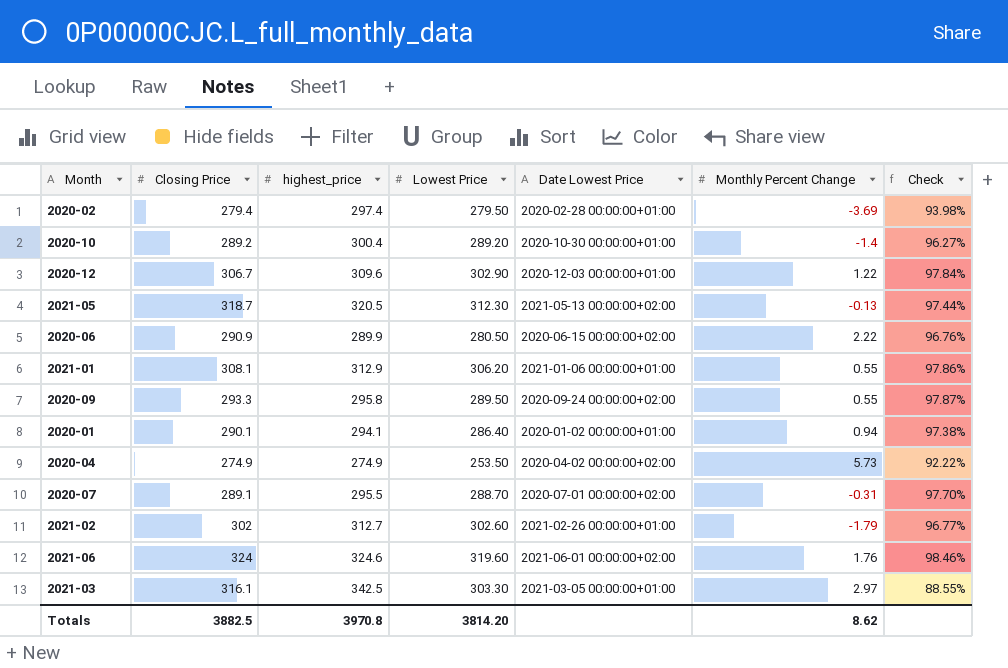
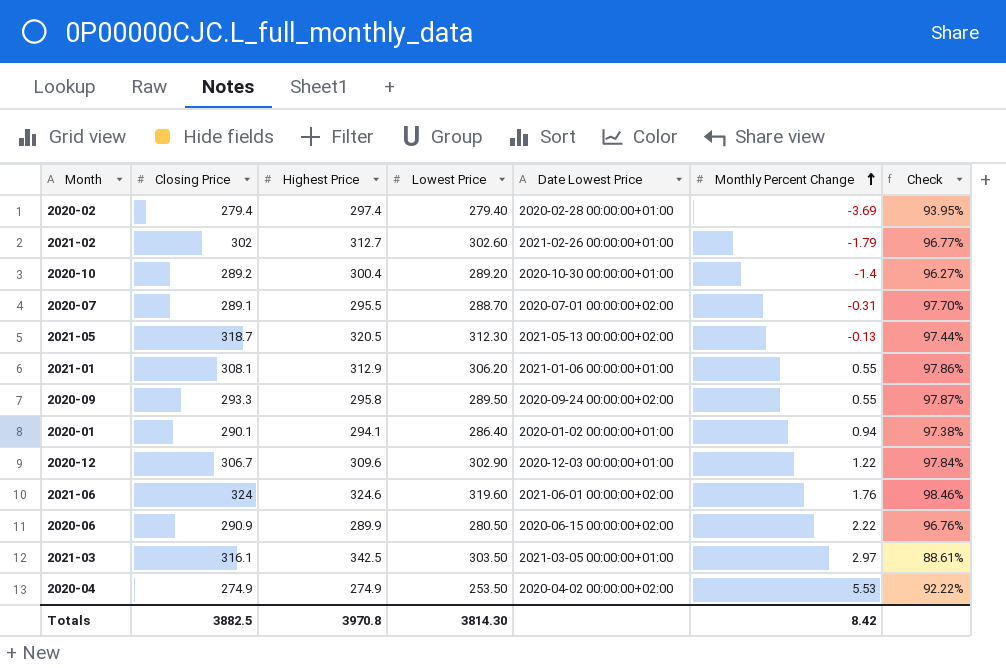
row order: none -> Monthly Percent Change ascending
column name: highest_price -> Highest Price
2020-02 | Lowest Price: 279.50 -> 279.40
2020-02 | Check: 93.98% -> 93.95%
2021-03 | Lowest Price: 303.30 -> 303.50
2021-03 | Check: 88.55% -> 88.61%
2020-04 | Monthly Percent Change: 5.73 -> 5.53
Totals | Lowest Price: 3814.20 -> 3814.30
Totals | Monthly Percent Change: 8.62 -> 8.42

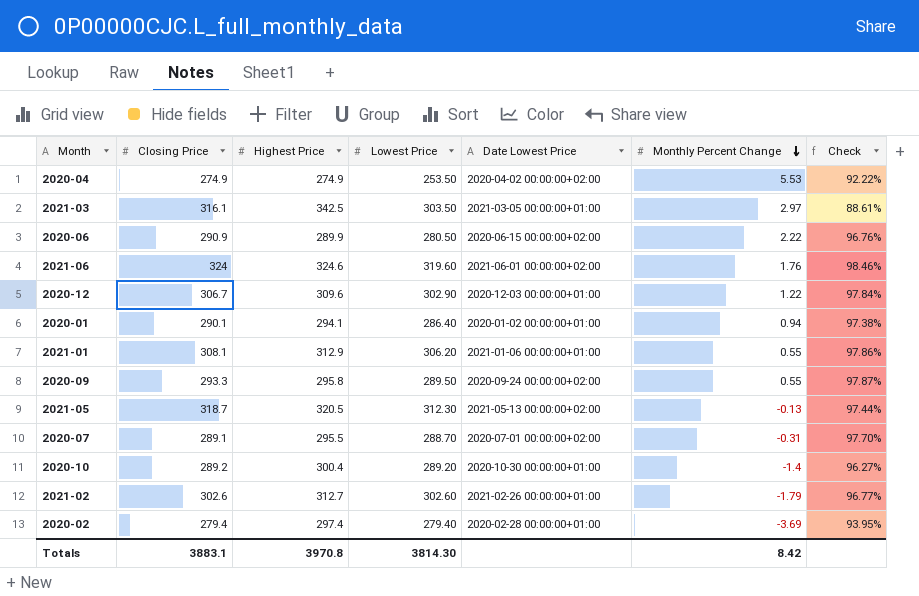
row order: Monthly Percent Change ascending -> Monthly Percent Change descending
2021-02 | Closing Price: 302 -> 302.6
Totals | Closing Price: 3882.5 -> 3883.1

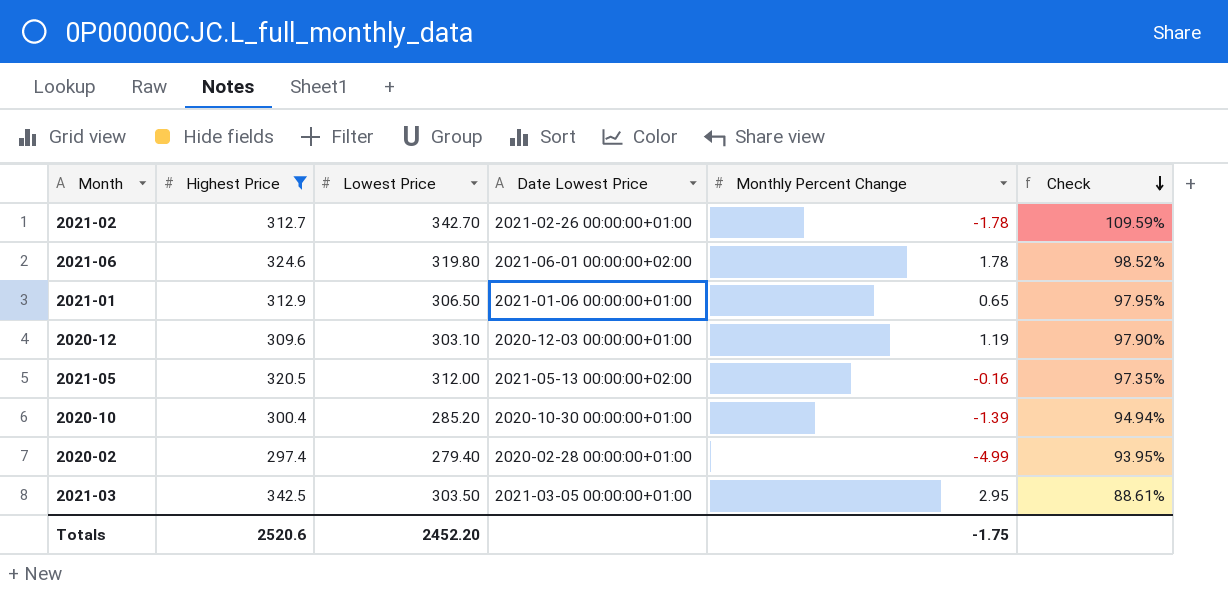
filter: none -> Highest Price >= 297.4
row order: Monthly Percent Change descending -> Check descending
column Closing Price | position: 2 -> none
2021-02 | Lowest Price: 302.60 -> 342.70
2021-02 | Monthly Percent Change: -1.79 -> -1.78
2021-02 | Check: 96.77% -> 109.59%
2021-06 | Lowest Price: 319.60 -> 319.80
2021-06 | Monthly Percent Change: 1.76 -> 1.78
2021-06 | Check: 98.46% -> 98.52%
2021-01 | Lowest Price: 306.20 -> 306.50
2021-01 | Monthly Percent Change: 0.55 -> 0.65
2021-01 | Check: 97.86% -> 97.95%
2020-12 | Lowest Price: 302.90 -> 303.10
2020-12 | Monthly Percent Change: 1.22 -> 1.19
2020-12 | Check: 97.84% -> 97.90%
2021-05 | Lowest Price: 312.30 -> 312.00
2021-05 | Monthly Percent Change: -0.13 -> -0.16
2021-05 | Check: 97.44% -> 97.35%
2020-10 | Lowest Price: 289.20 -> 285.20
2020-10 | Monthly Percent Change: -1.4 -> -1.39
2020-10 | Check: 96.27% -> 94.94%
2020-02 | Monthly Percent Change: -3.69 -> -4.99
2021-03 | Monthly Percent Change: 2.97 -> 2.95
Totals | Highest Price: 3970.8 -> 2520.6
Totals | Lowest Price: 3814.30 -> 2452.20
Totals | Monthly Percent Change: 8.42 -> -1.75

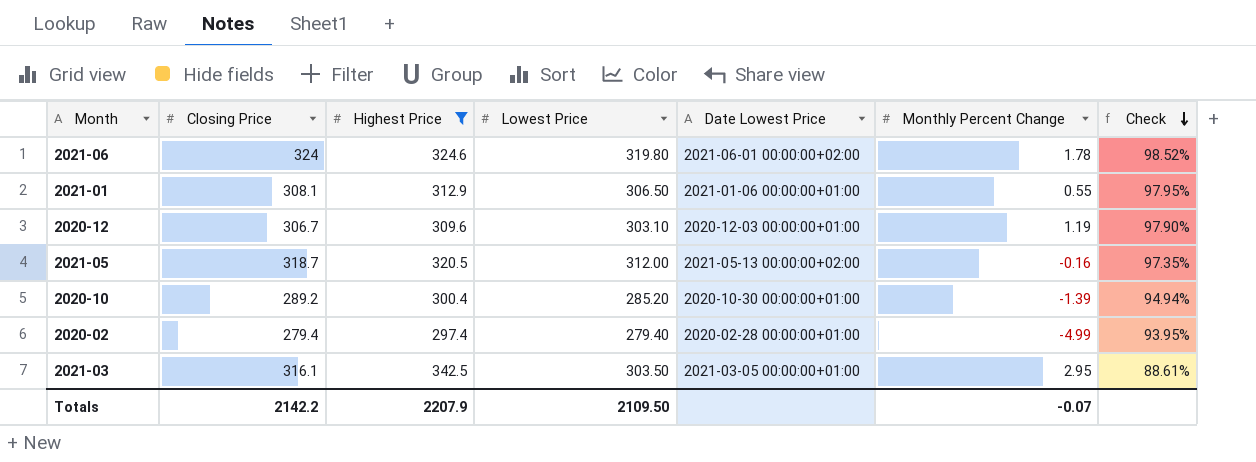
column Closing Price | position: none -> 2
row 2021-02: 312.7 | 342.70 | 2021-02-26 00:00:00+01:00 | -1.78 | 109.59% -> none
2021-01 | Monthly Percent Change: 0.65 -> 0.55
Totals | Highest Price: 2520.6 -> 2207.9
Totals | Lowest Price: 2452.20 -> 2109.50
Totals | Monthly Percent Change: -1.75 -> -0.07

